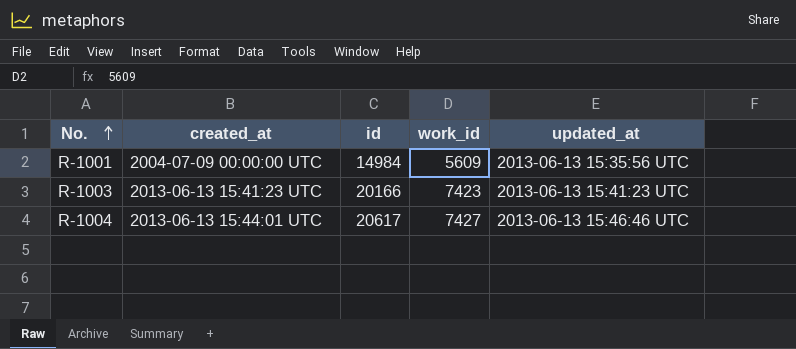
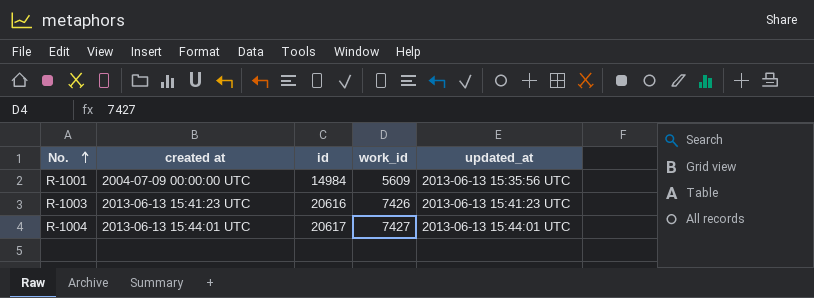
column name: created_at -> created at
R-1003 | id: 20166 -> 20616
R-1003 | work_id: 7423 -> 7426
R-1004 | updated_at: 2013-06-13 15:46:46 UTC -> 2013-06-13 15:44:01 UTC

